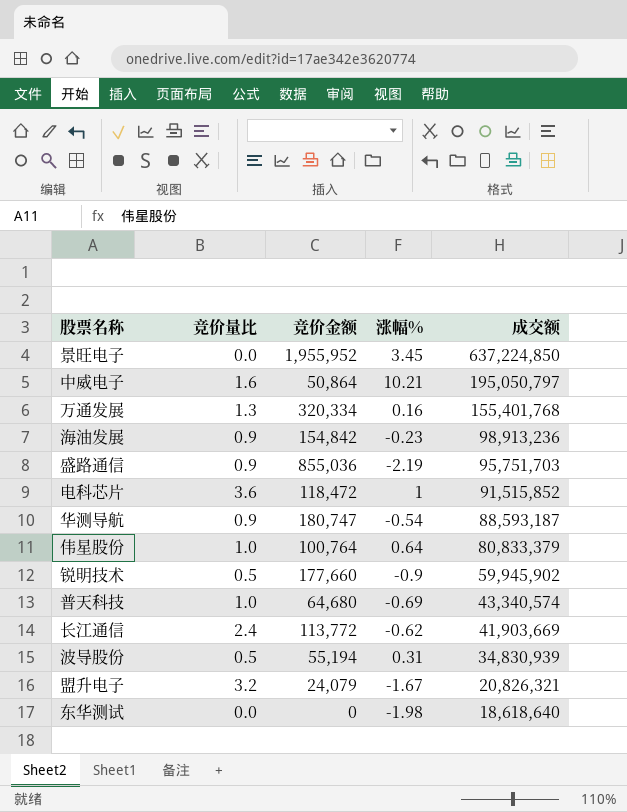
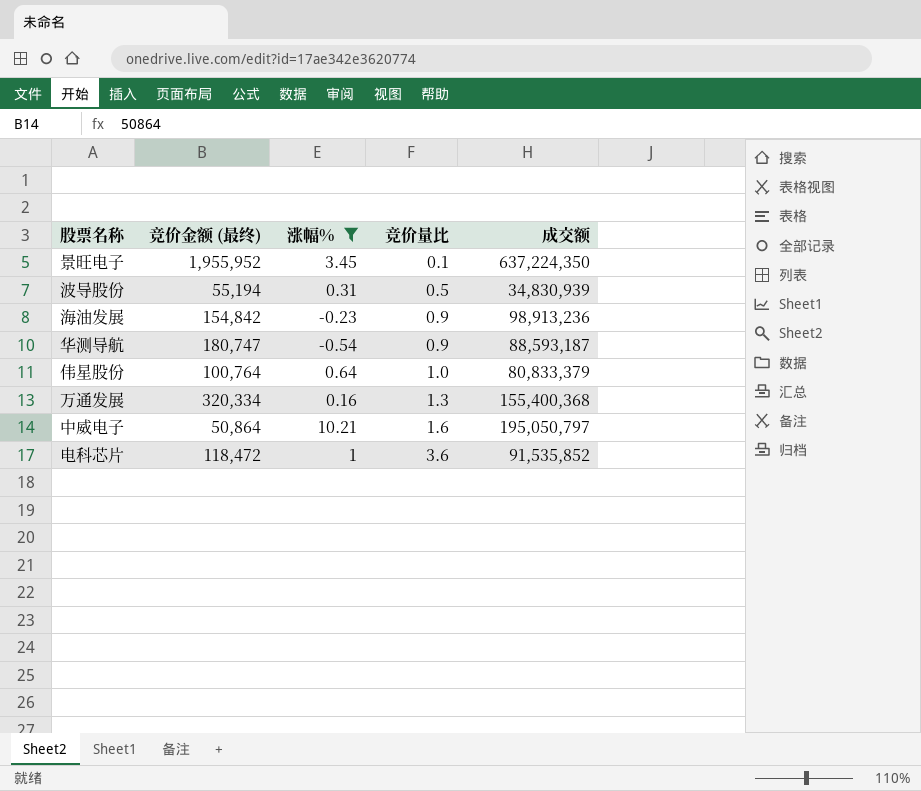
filter: none -> 涨幅% >= -0.54
row order: 成交额 descending -> 竞价量比 ascending
column name: 竞价金额 -> 竞价金额 (最终)
column 竞价量比 | position: 2 -> 4
景旺电子 | 竞价量比: 0.0 -> 0.1
景旺电子 | 成交额: 637,224,850 -> 637,224,350
万通发展 | 成交额: 155,401,768 -> 155,400,368
电科芯片 | 成交额: 91,515,852 -> 91,535,852

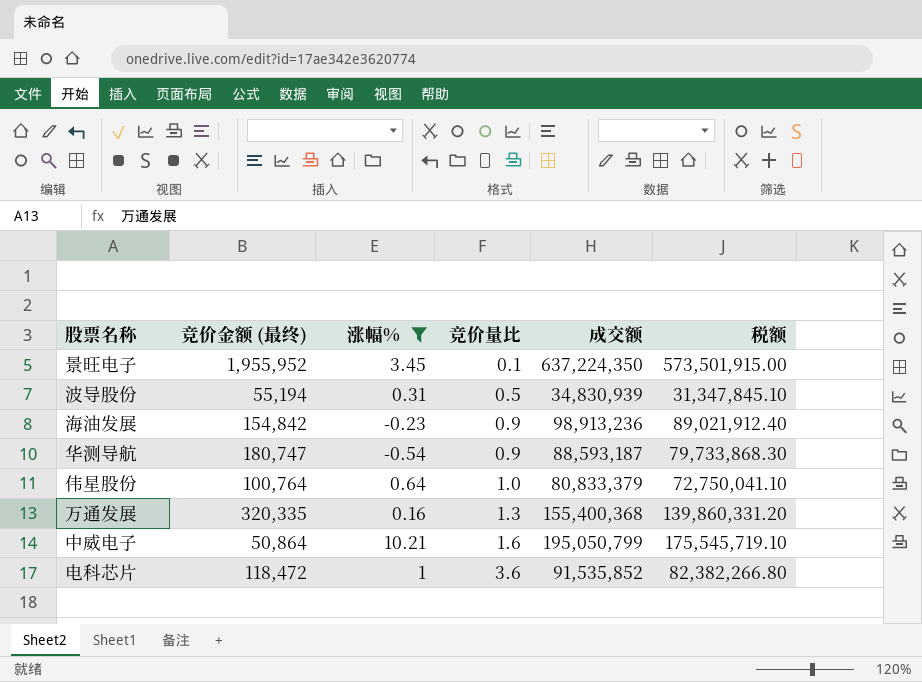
column 税额 | formula: none -> [成交额] * 0.9
万通发展 | 竞价金额 (最终): 320,334 -> 320,335
中威电子 | 成交额: 195,050,797 -> 195,050,799

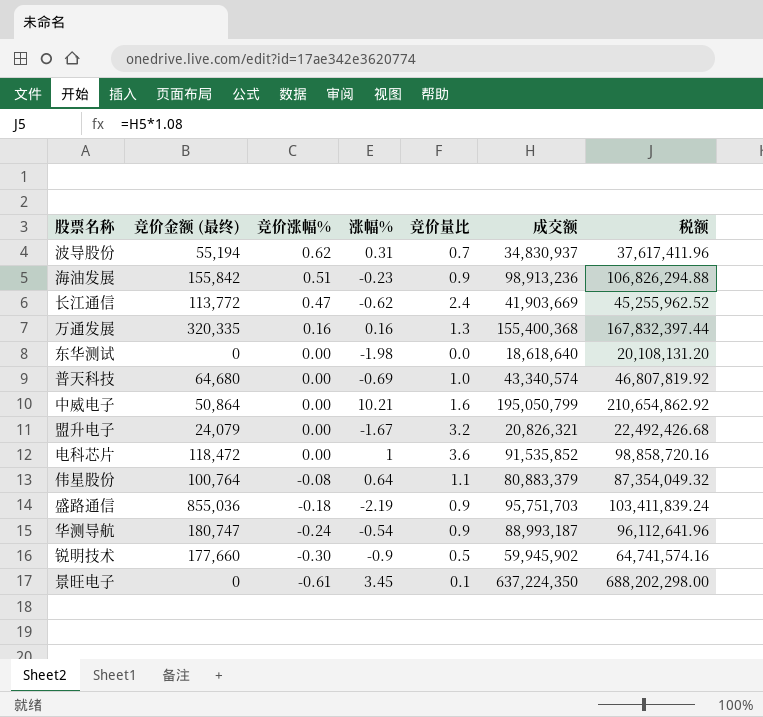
filter: 涨幅% >= -0.54 -> none
row order: 竞价量比 ascending -> 竞价涨幅% descending
column 竞价涨幅% | position: none -> 3
column 税额 | formula: [成交额] * 0.9 -> [成交额] * 1.08
波导股份 | 竞价量比: 0.5 -> 0.7
波导股份 | 成交额: 34,830,939 -> 34,830,937
海油发展 | 竞价金额 (最终): 154,842 -> 155,842
伟星股份 | 竞价量比: 1.0 -> 1.1
伟星股份 | 成交额: 80,833,379 -> 80,883,379
华测导航 | 成交额: 88,593,187 -> 88,993,187
景旺电子 | 竞价金额 (最终): 1,955,952 -> 0

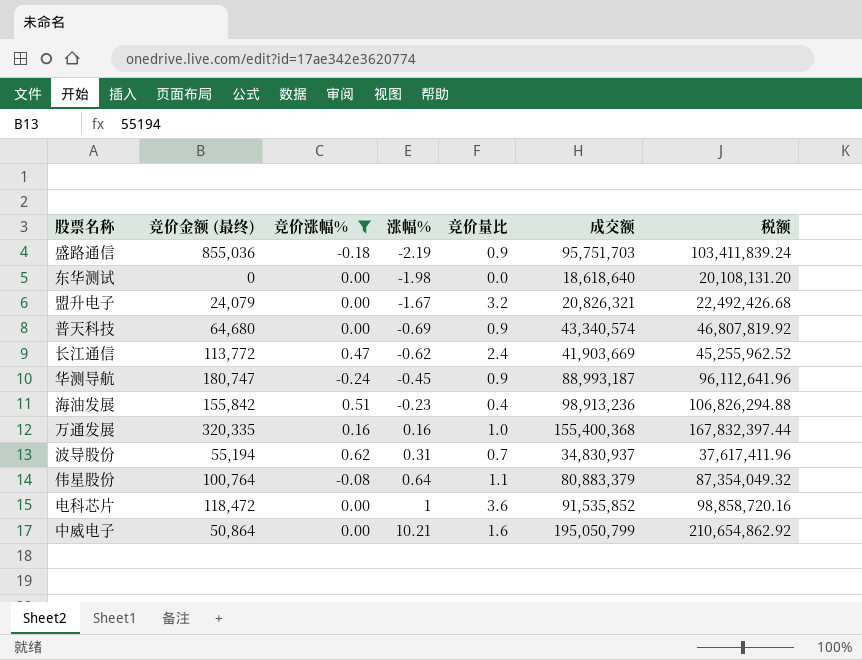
filter: none -> 竞价涨幅% >= -0.24
row order: 竞价涨幅% descending -> 涨幅% ascending
普天科技 | 竞价量比: 1.0 -> 0.9
华测导航 | 涨幅%: -0.54 -> -0.45
海油发展 | 竞价量比: 0.9 -> 0.4
万通发展 | 竞价量比: 1.3 -> 1.0

